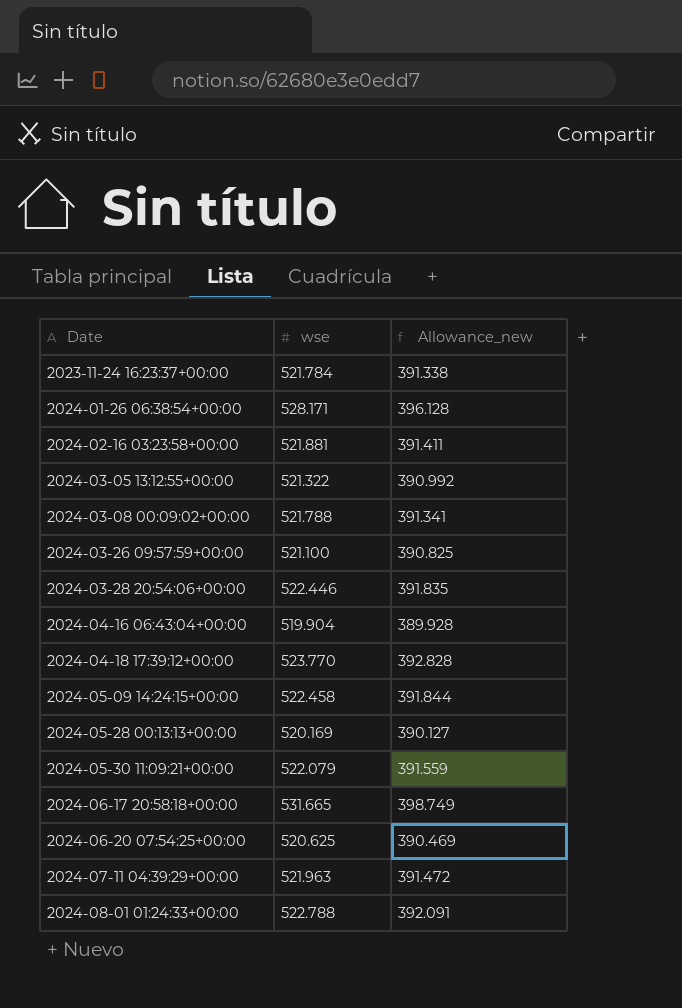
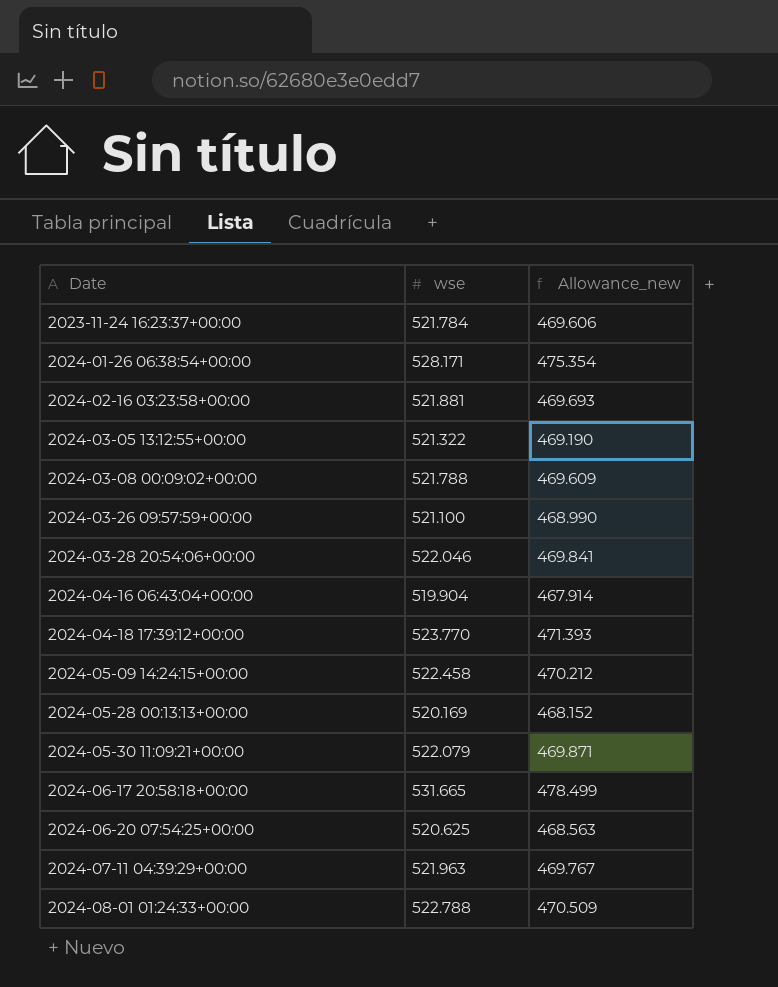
column Allowance_new | formula: [wse] * 0.75 -> [wse] * 0.9
2024-03-28 20:54:06+00:00 | wse: 522.446 -> 522.046

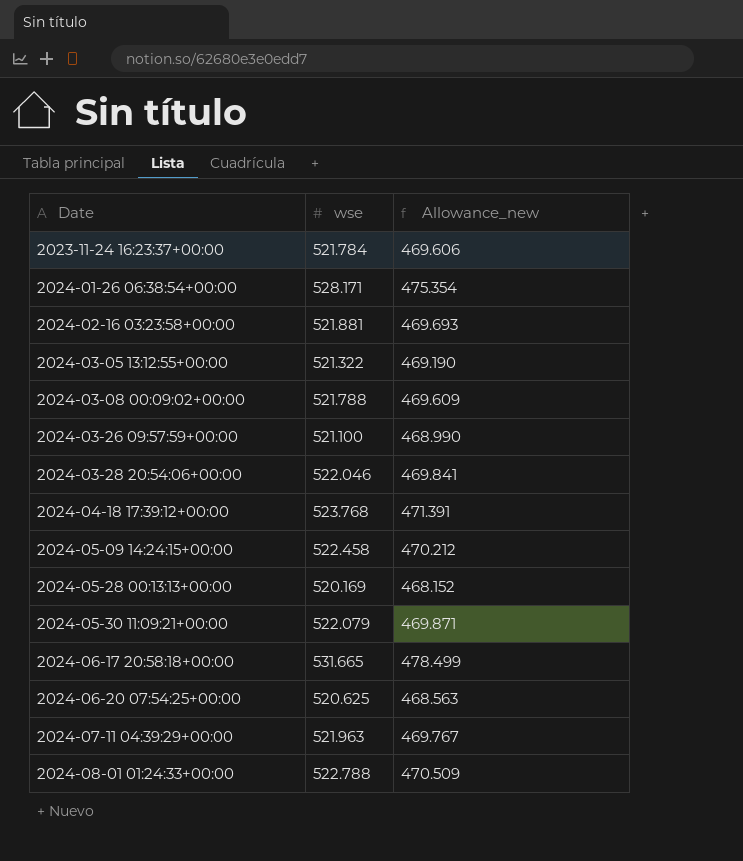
row 2024-04-16 06:43:04+00:00: 519.904 | 467.914 -> none
2024-04-18 17:39:12+00:00 | wse: 523.770 -> 523.768
2024-04-18 17:39:12+00:00 | Allowance_new: 471.393 -> 471.391

